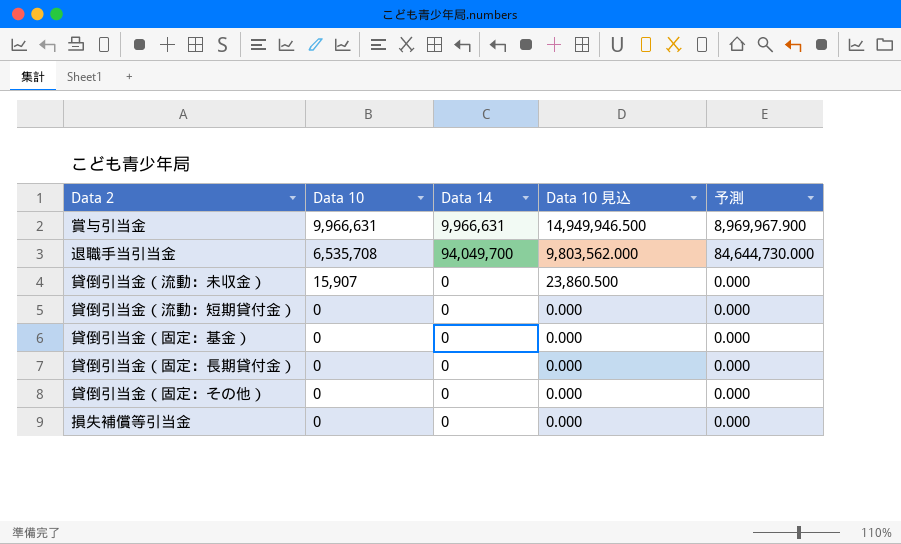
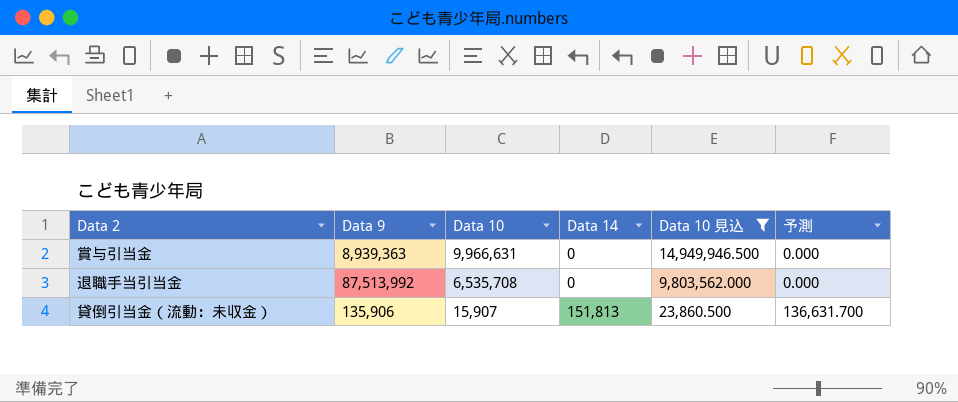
filter: none -> Data 10 見込 != 0.000
column Data 9 | position: none -> 2
賞与引当金 | Data 14: 9,966,631 -> 0
賞与引当金 | 予測: 8,969,967.900 -> 0.000
退職手当引当金 | Data 14: 94,049,700 -> 0
退職手当引当金 | 予測: 84,644,730.000 -> 0.000
貸倒引当金（流動：未収金） | Data 14: 0 -> 151,813
貸倒引当金（流動：未収金） | 予測: 0.000 -> 136,631.700

